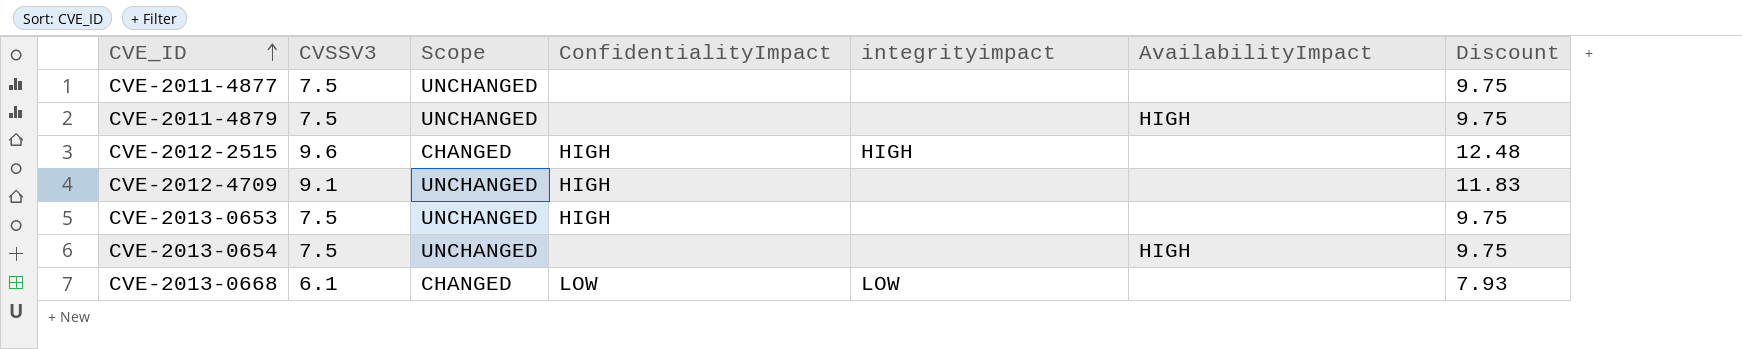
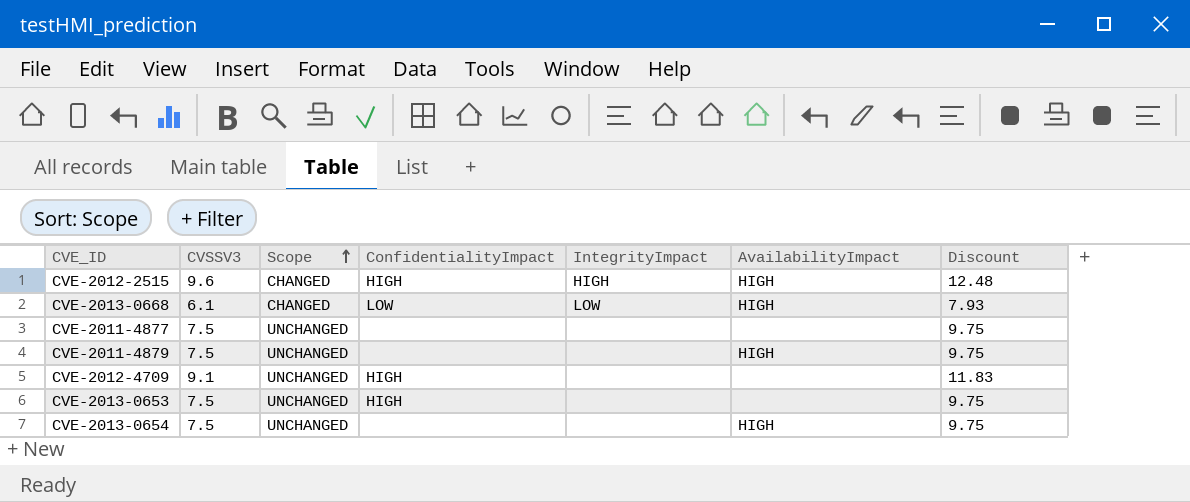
row order: CVE_ID ascending -> Scope ascending
column name: integrityimpact -> IntegrityImpact
CVE-2012-2515 | AvailabilityImpact: none -> HIGH
CVE-2013-0668 | AvailabilityImpact: none -> HIGH

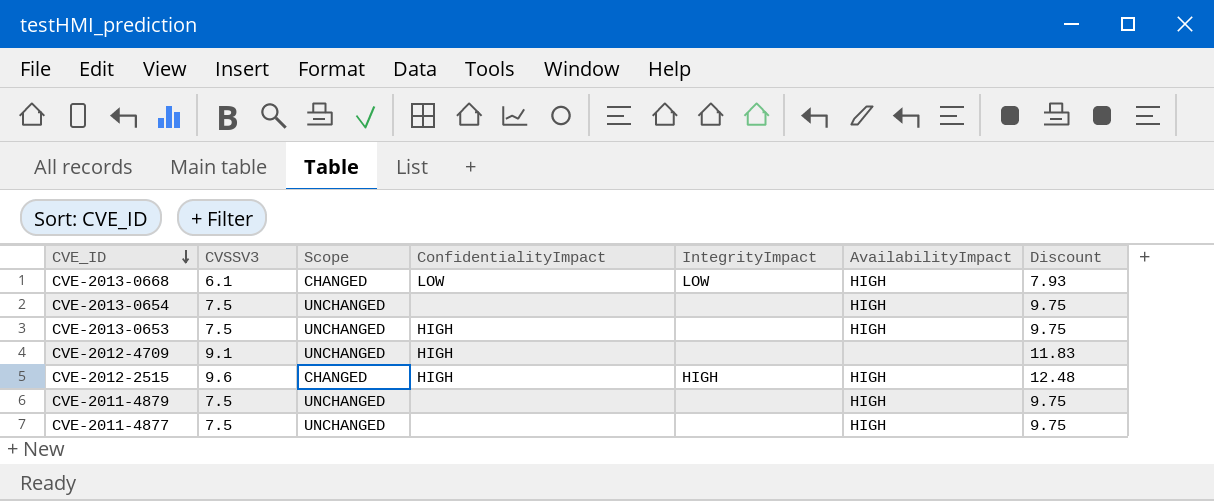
row order: Scope ascending -> CVE_ID descending
CVE-2013-0653 | AvailabilityImpact: none -> HIGH
CVE-2011-4877 | AvailabilityImpact: none -> HIGH

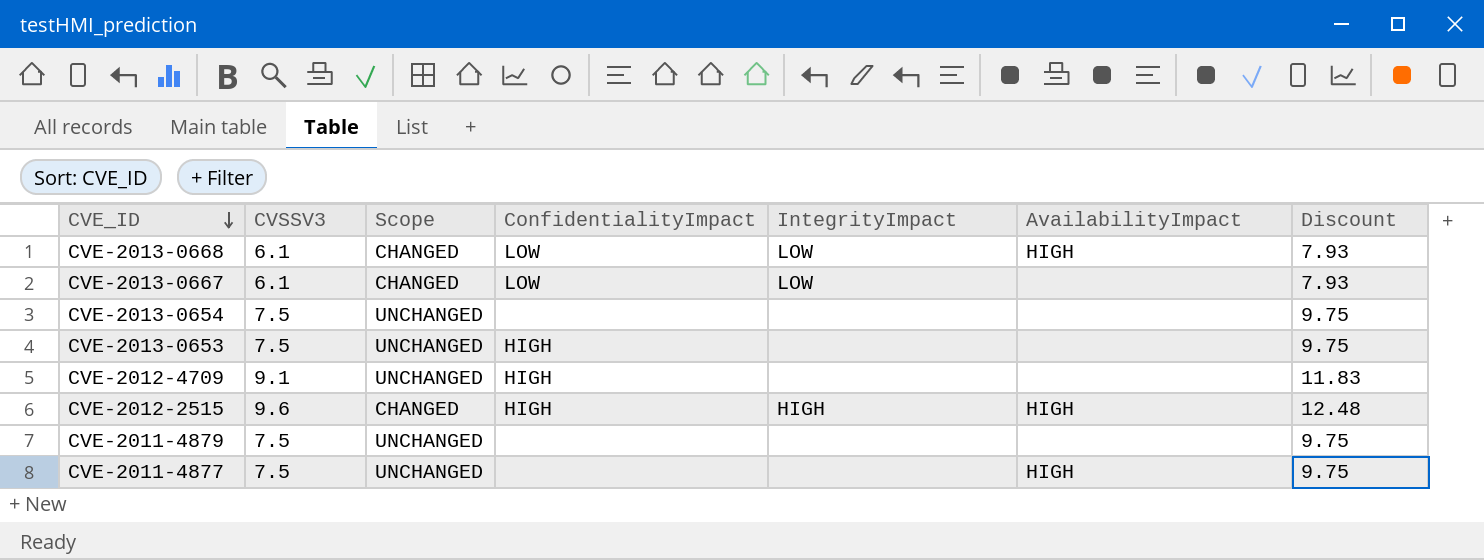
row CVE-2013-0667: none -> 6.1 | CHANGED | LOW | LOW | none | 7.93
CVE-2013-0654 | AvailabilityImpact: HIGH -> none
CVE-2013-0653 | AvailabilityImpact: HIGH -> none
CVE-2011-4879 | AvailabilityImpact: HIGH -> none

